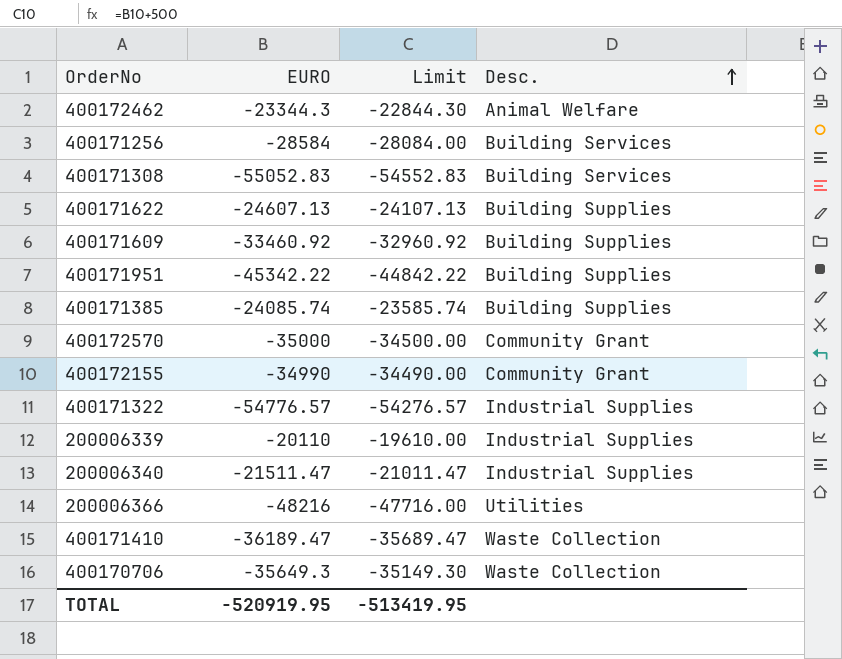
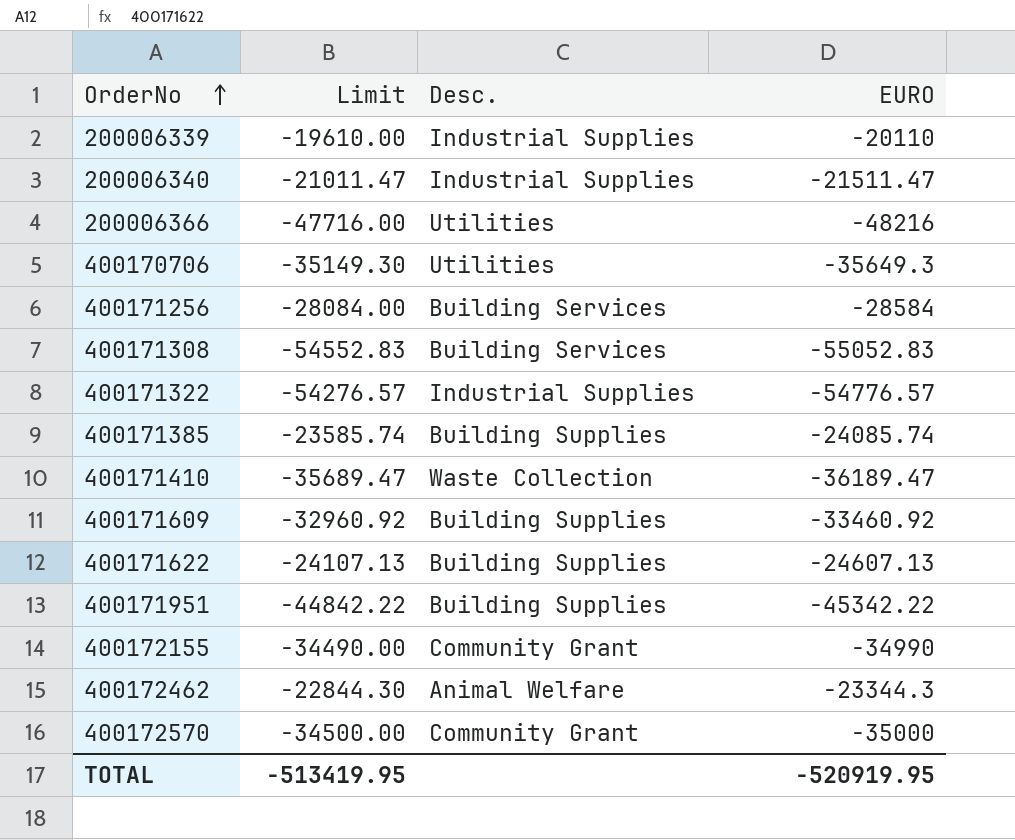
row order: Desc. ascending -> OrderNo ascending
column EURO | position: 2 -> 4
400170706 | Desc.: Waste Collection -> Utilities

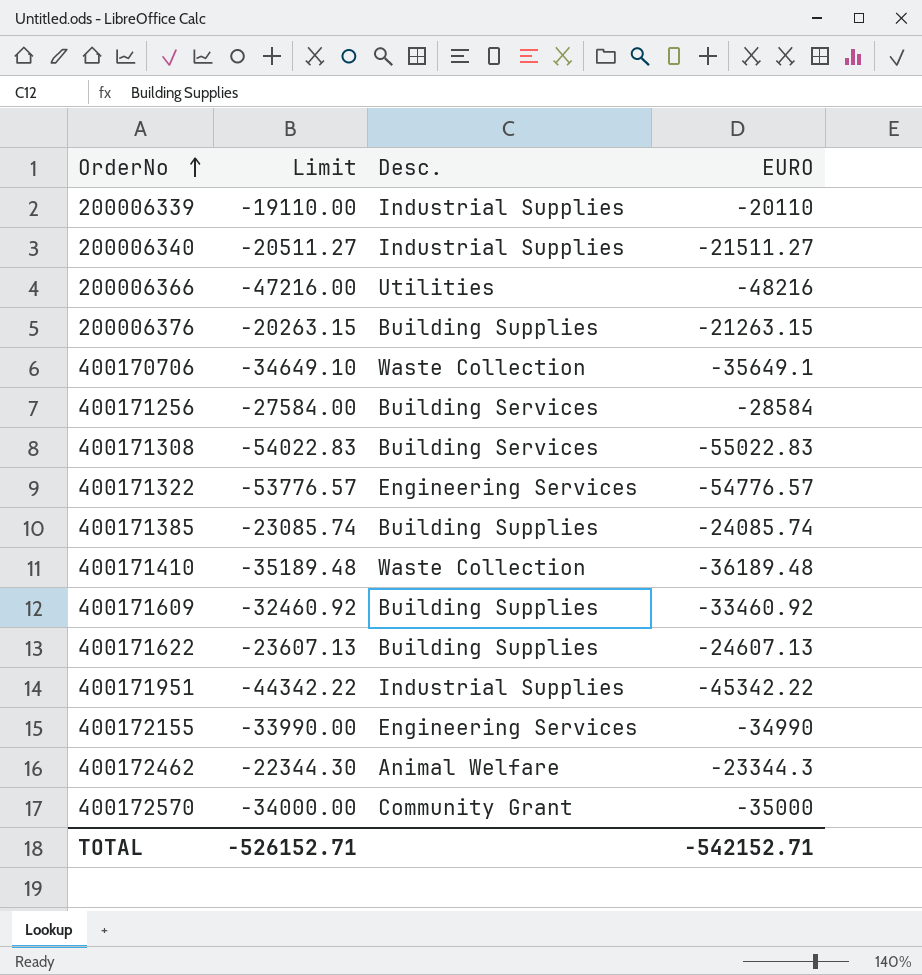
column Limit | formula: [EURO] + 500 -> [EURO] + 1000
200006340 | EURO: -21511.47 -> -21511.27
row 200006376: none -> -20263.15 | Building Supplies | -21263.15
400170706 | Desc.: Utilities -> Waste Collection
400170706 | EURO: -35649.3 -> -35649.1
400171308 | EURO: -55052.83 -> -55022.83
400171322 | Desc.: Industrial Supplies -> Engineering Services
400171410 | EURO: -36189.47 -> -36189.48
400171951 | Desc.: Building Supplies -> Industrial Supplies
400172155 | Desc.: Community Grant -> Engineering Services
TOTAL | Limit: -513419.95 -> -526152.71
TOTAL | EURO: -520919.95 -> -542152.71

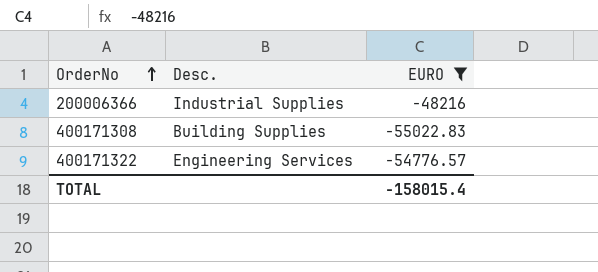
filter: none -> EURO <= -48216
column Limit | formula: [EURO] + 1000 -> none
200006366 | Desc.: Utilities -> Industrial Supplies
400171308 | Desc.: Building Services -> Building Supplies
TOTAL | EURO: -542152.71 -> -158015.4

